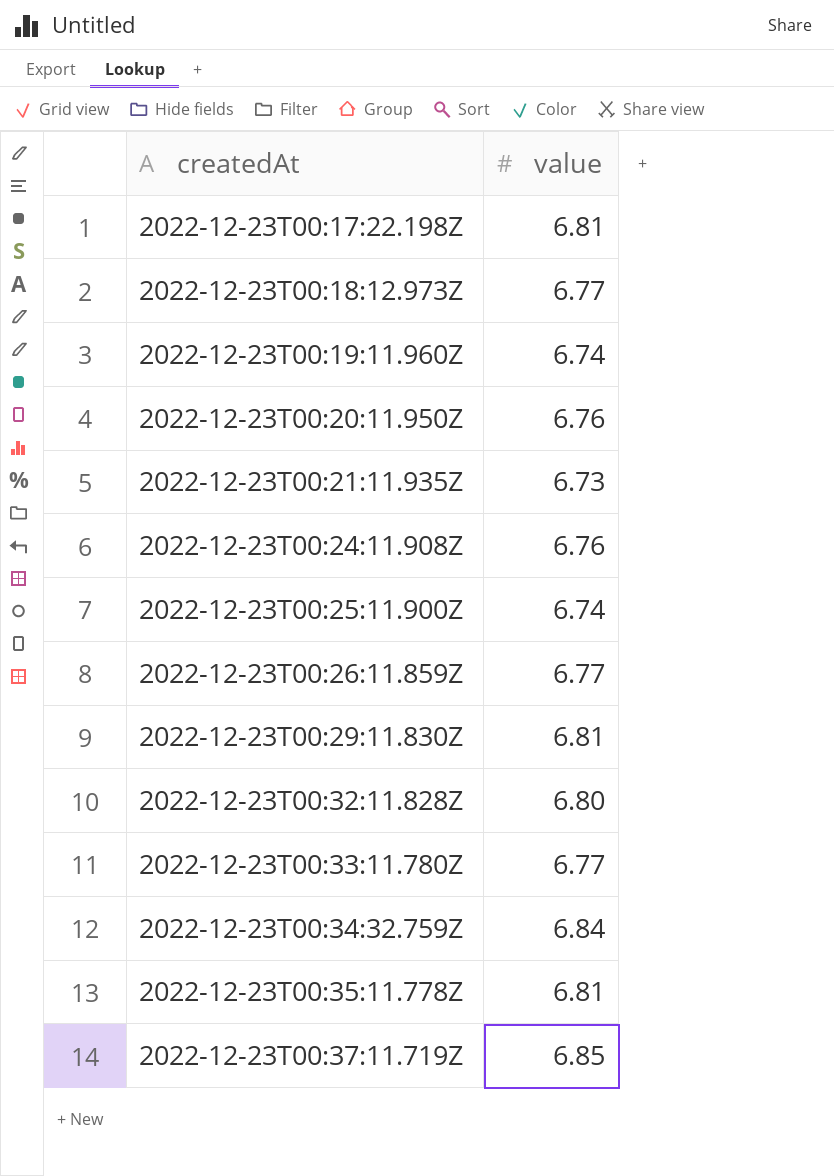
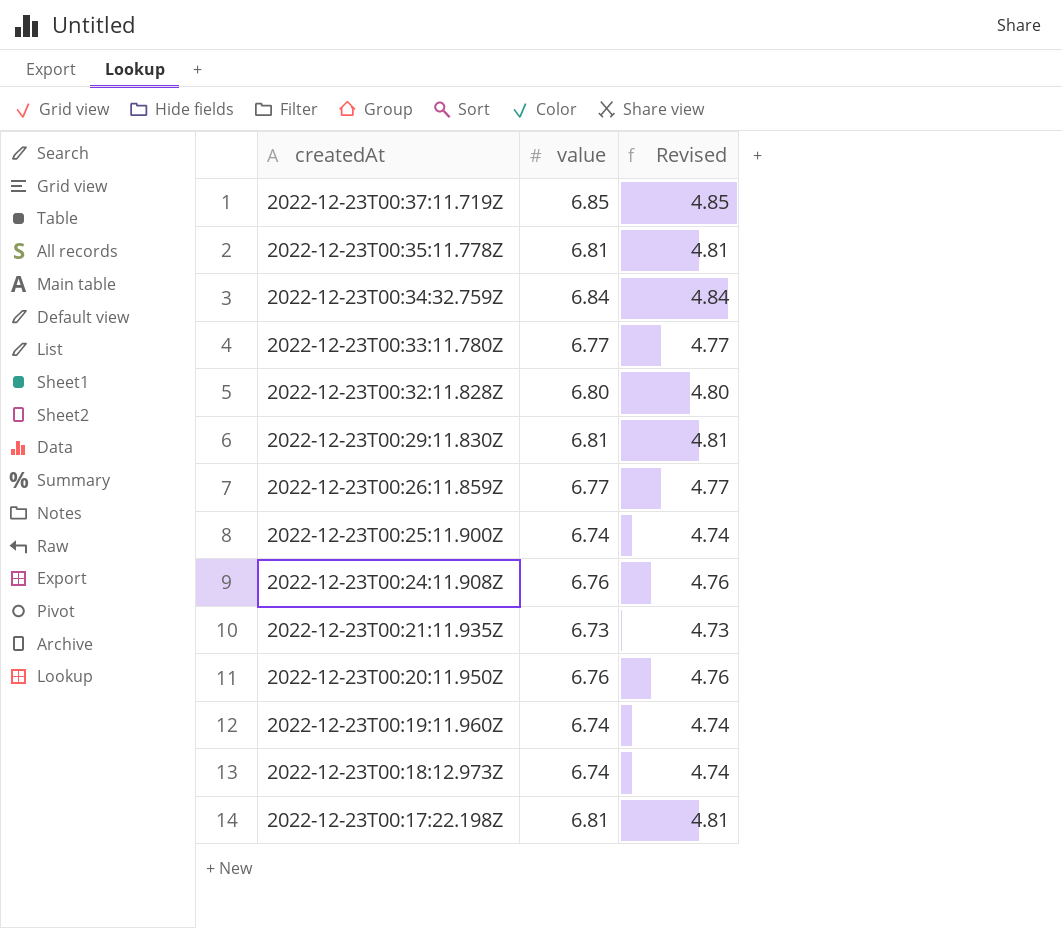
row order: createdAt ascending -> createdAt descending
column Revised | formula: none -> [value] - 2
2022-12-23T00:18:12.973Z | value: 6.77 -> 6.74

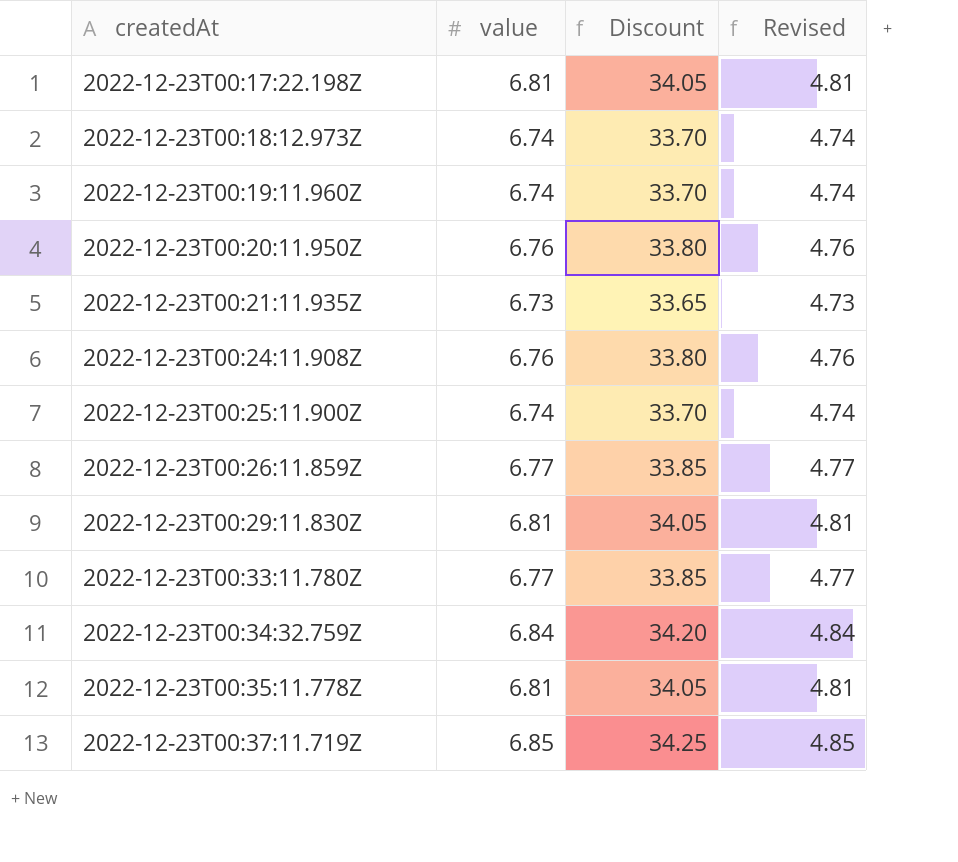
row order: createdAt descending -> createdAt ascending
column Discount | formula: none -> [value] * 5
row 2022-12-23T00:32:11.828Z: 6.80 | 4.80 -> none

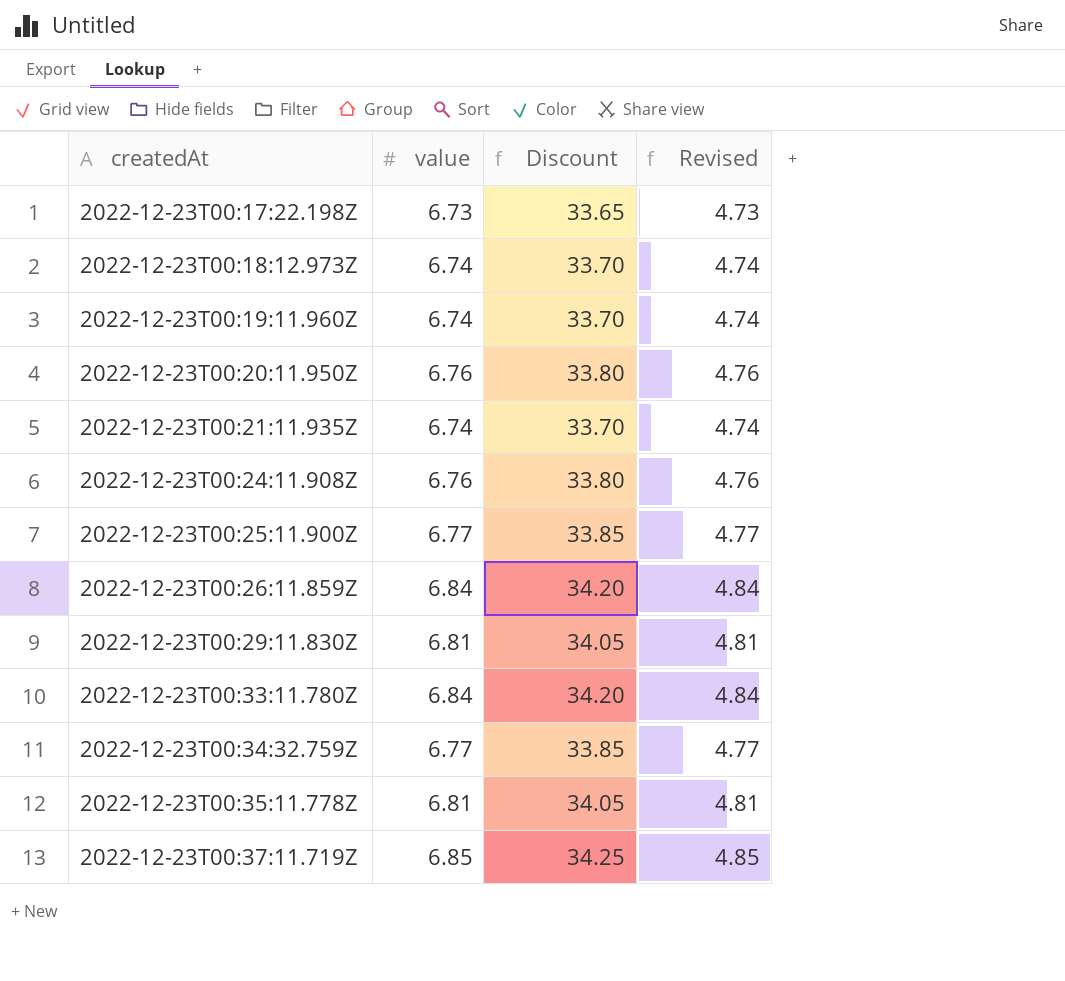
2022-12-23T00:17:22.198Z | value: 6.81 -> 6.73
2022-12-23T00:17:22.198Z | Discount: 34.05 -> 33.65
2022-12-23T00:17:22.198Z | Revised: 4.81 -> 4.73
2022-12-23T00:21:11.935Z | value: 6.73 -> 6.74
2022-12-23T00:21:11.935Z | Discount: 33.65 -> 33.70
2022-12-23T00:21:11.935Z | Revised: 4.73 -> 4.74
2022-12-23T00:25:11.900Z | value: 6.74 -> 6.77
2022-12-23T00:25:11.900Z | Discount: 33.70 -> 33.85
2022-12-23T00:25:11.900Z | Revised: 4.74 -> 4.77
2022-12-23T00:26:11.859Z | value: 6.77 -> 6.84
2022-12-23T00:26:11.859Z | Discount: 33.85 -> 34.20
2022-12-23T00:26:11.859Z | Revised: 4.77 -> 4.84
2022-12-23T00:33:11.780Z | value: 6.77 -> 6.84
2022-12-23T00:33:11.780Z | Discount: 33.85 -> 34.20
2022-12-23T00:33:11.780Z | Revised: 4.77 -> 4.84
2022-12-23T00:34:32.759Z | value: 6.84 -> 6.77
2022-12-23T00:34:32.759Z | Discount: 34.20 -> 33.85
2022-12-23T00:34:32.759Z | Revised: 4.84 -> 4.77

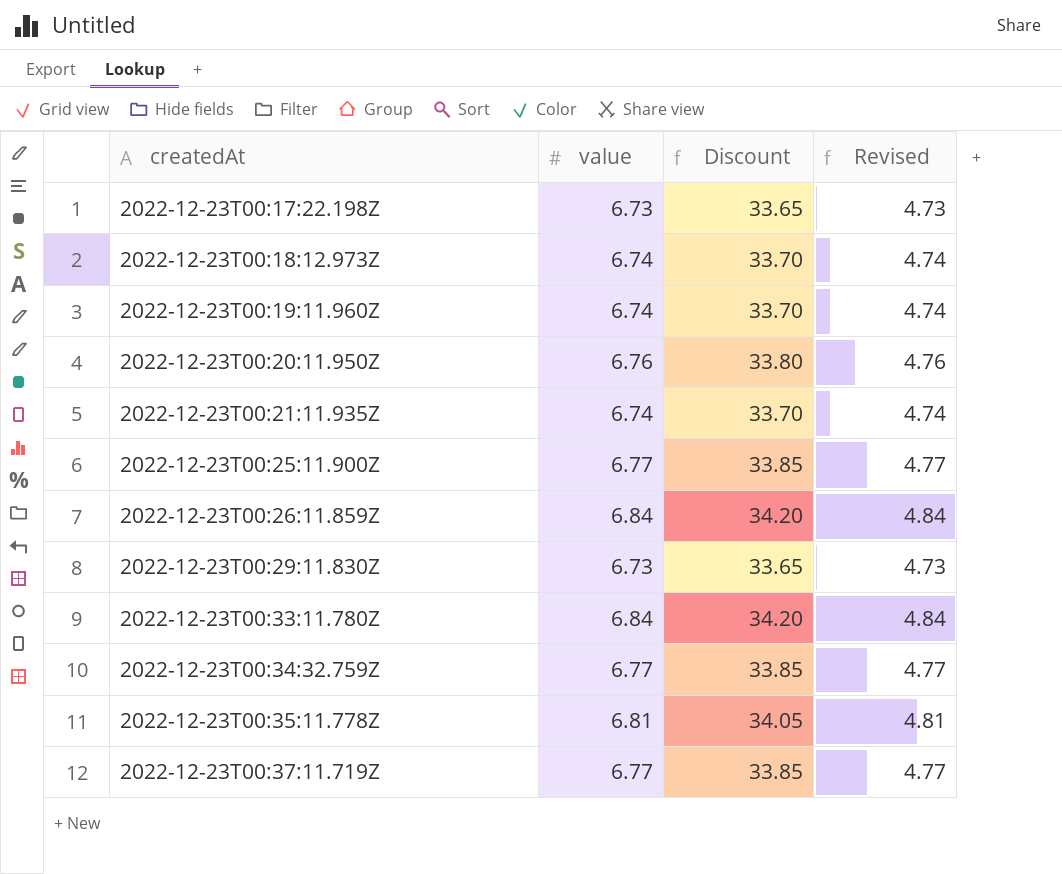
row 2022-12-23T00:24:11.908Z: 6.76 | 33.80 | 4.76 -> none
2022-12-23T00:29:11.830Z | value: 6.81 -> 6.73
2022-12-23T00:29:11.830Z | Discount: 34.05 -> 33.65
2022-12-23T00:29:11.830Z | Revised: 4.81 -> 4.73
2022-12-23T00:37:11.719Z | value: 6.85 -> 6.77
2022-12-23T00:37:11.719Z | Discount: 34.25 -> 33.85
2022-12-23T00:37:11.719Z | Revised: 4.85 -> 4.77

